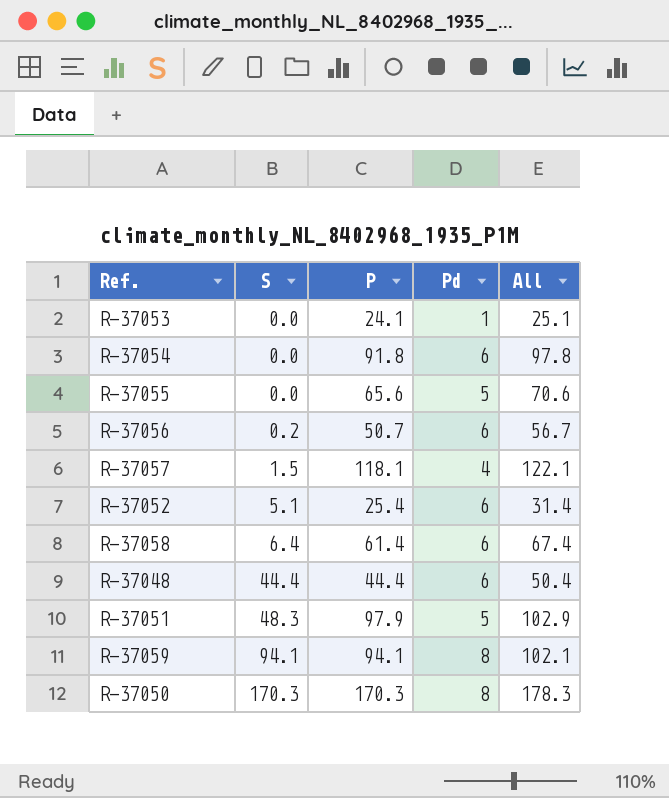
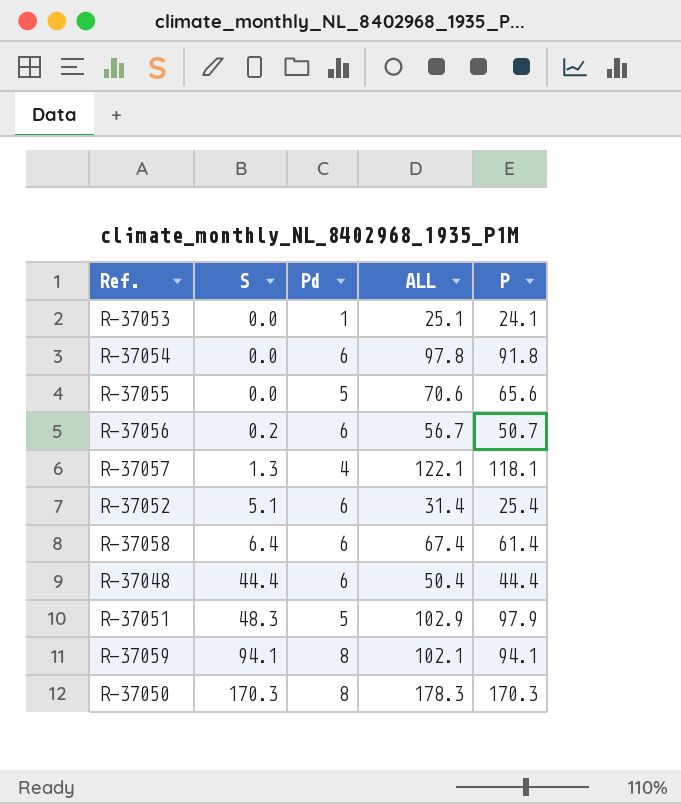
column name: All -> ALL
column P | position: 3 -> 5
R-37057 | S: 1.5 -> 1.3

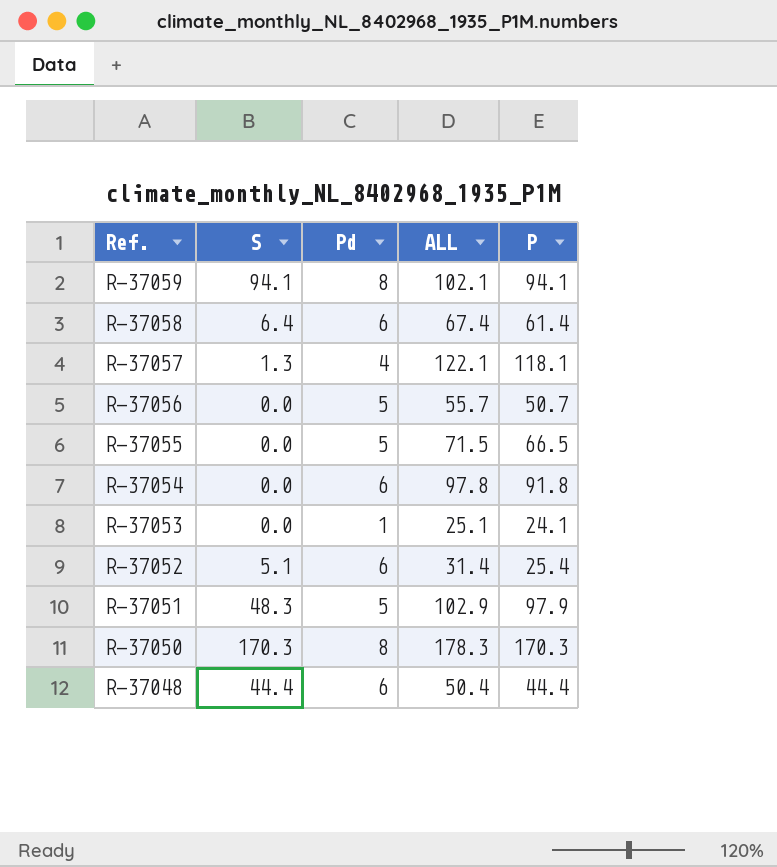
row order: S ascending -> Ref. descending
R-37056 | S: 0.2 -> 0.0
R-37056 | Pd: 6 -> 5
R-37056 | ALL: 56.7 -> 55.7
R-37055 | ALL: 70.6 -> 71.5
R-37055 | P: 65.6 -> 66.5

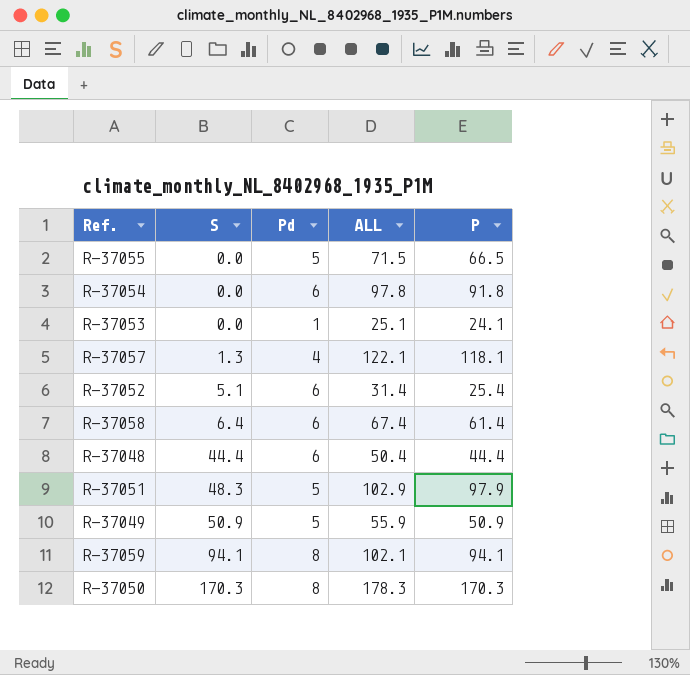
row order: Ref. descending -> S ascending
row R-37056: 0.0 | 5 | 55.7 | 50.7 -> none
row R-37049: none -> 50.9 | 5 | 55.9 | 50.9

